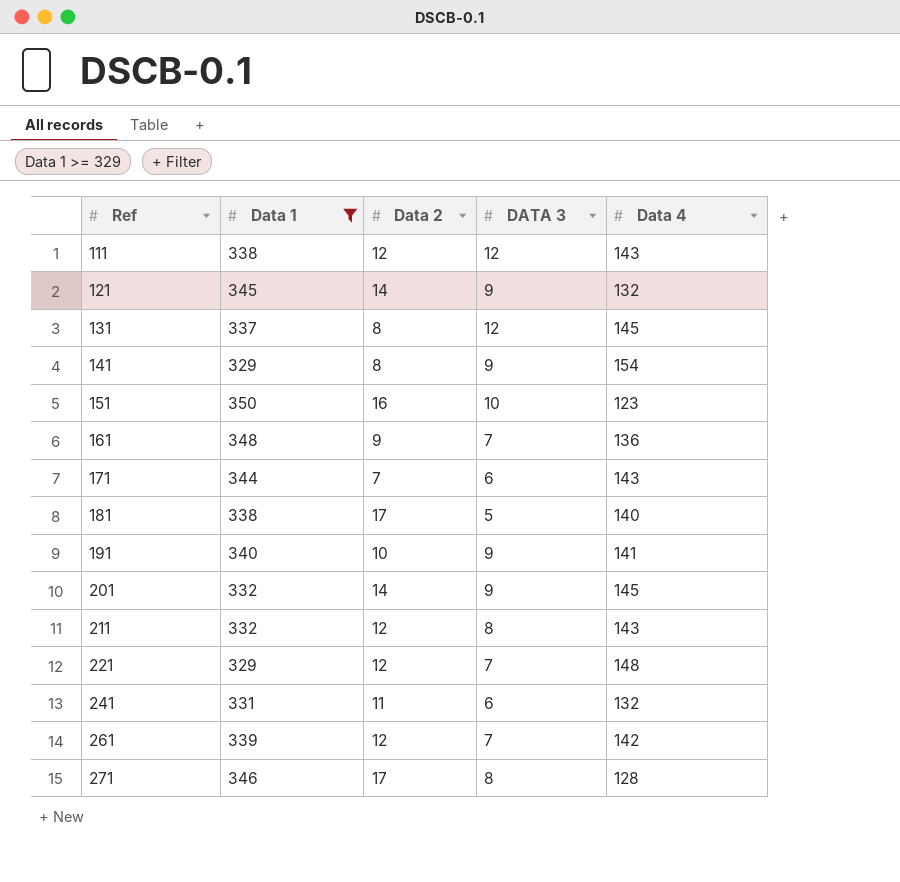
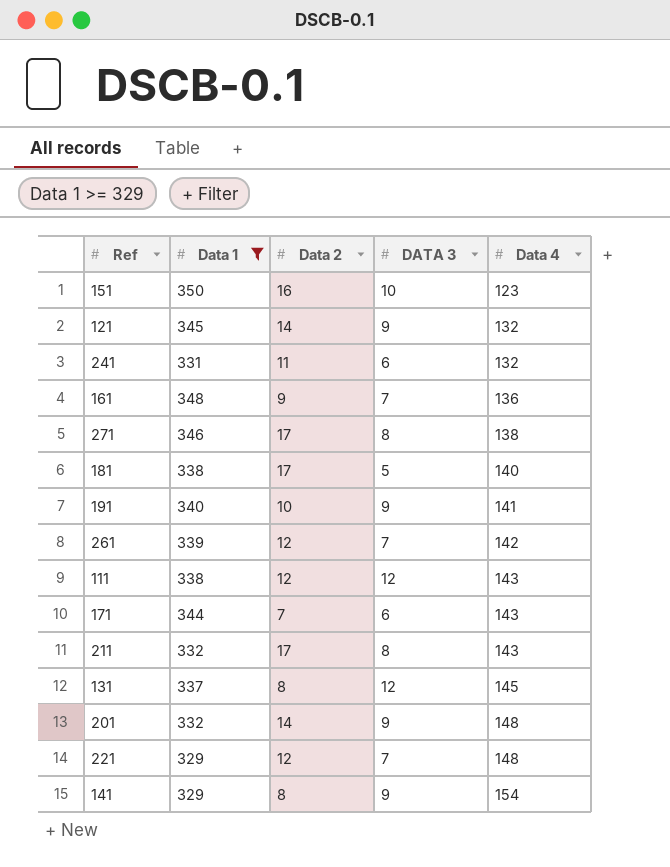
row order: Ref ascending -> Data 4 ascending
271 | Data 4: 128 -> 138
211 | Data 2: 12 -> 17
201 | Data 4: 145 -> 148

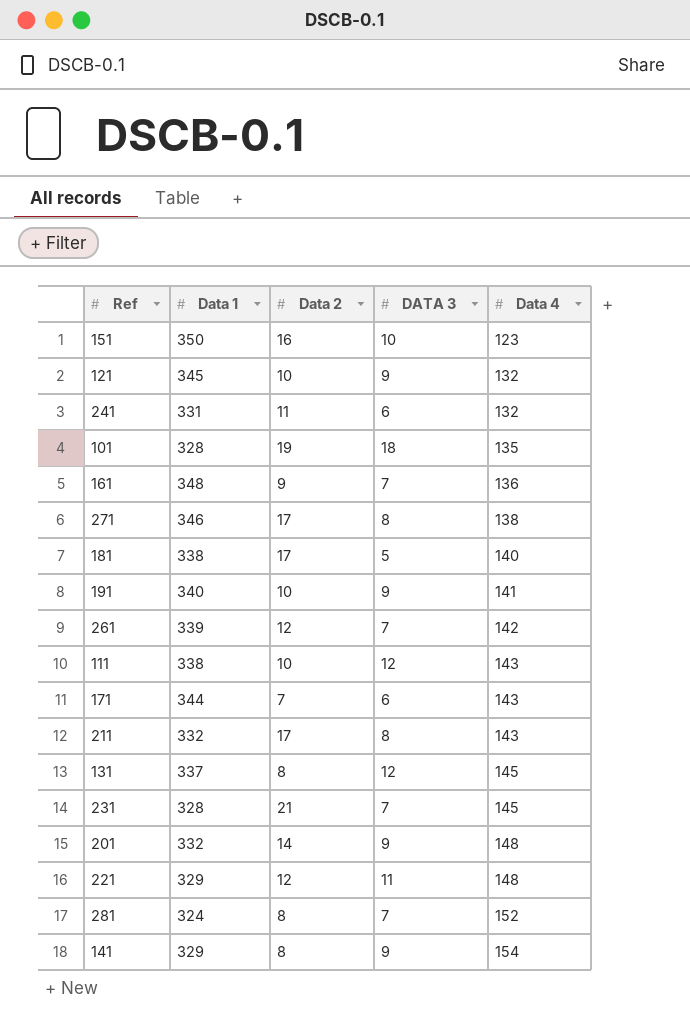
filter: Data 1 >= 329 -> none
121 | Data 2: 14 -> 10
111 | Data 2: 12 -> 10
221 | DATA 3: 7 -> 11

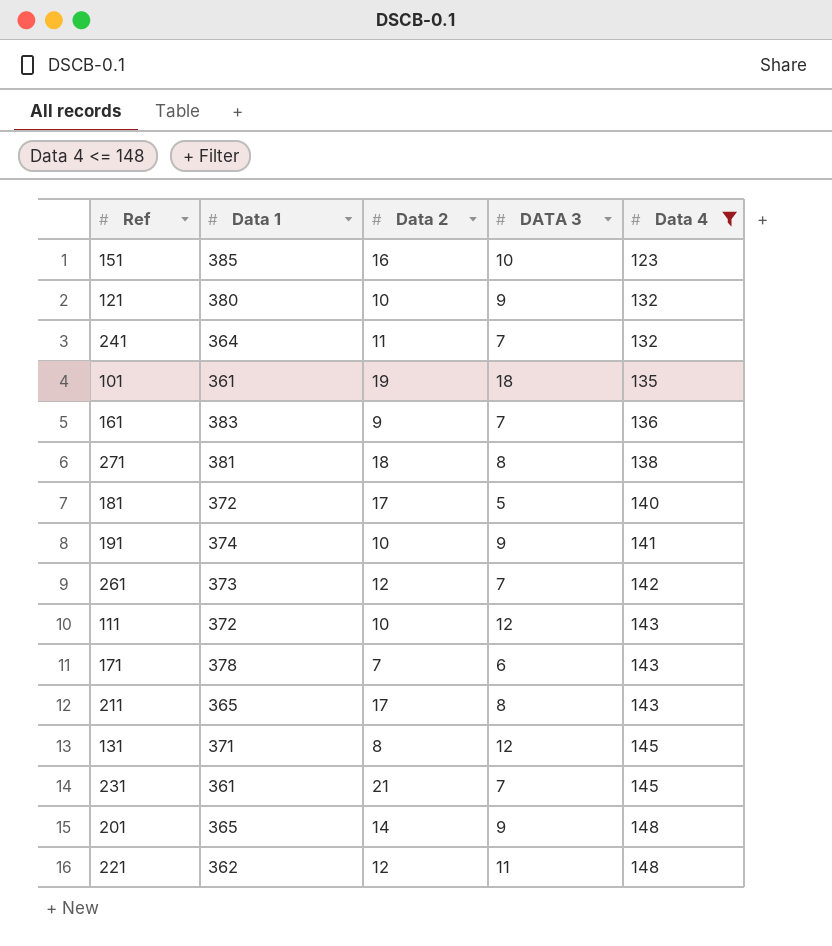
filter: none -> Data 4 <= 148
151 | Data 1: 350 -> 385
121 | Data 1: 345 -> 380
241 | Data 1: 331 -> 364
241 | DATA 3: 6 -> 7
101 | Data 1: 328 -> 361
161 | Data 1: 348 -> 383
271 | Data 1: 346 -> 381
271 | Data 2: 17 -> 18
181 | Data 1: 338 -> 372
191 | Data 1: 340 -> 374
261 | Data 1: 339 -> 373
111 | Data 1: 338 -> 372
171 | Data 1: 344 -> 378
211 | Data 1: 332 -> 365
131 | Data 1: 337 -> 371
231 | Data 1: 328 -> 361
201 | Data 1: 332 -> 365
221 | Data 1: 329 -> 362

